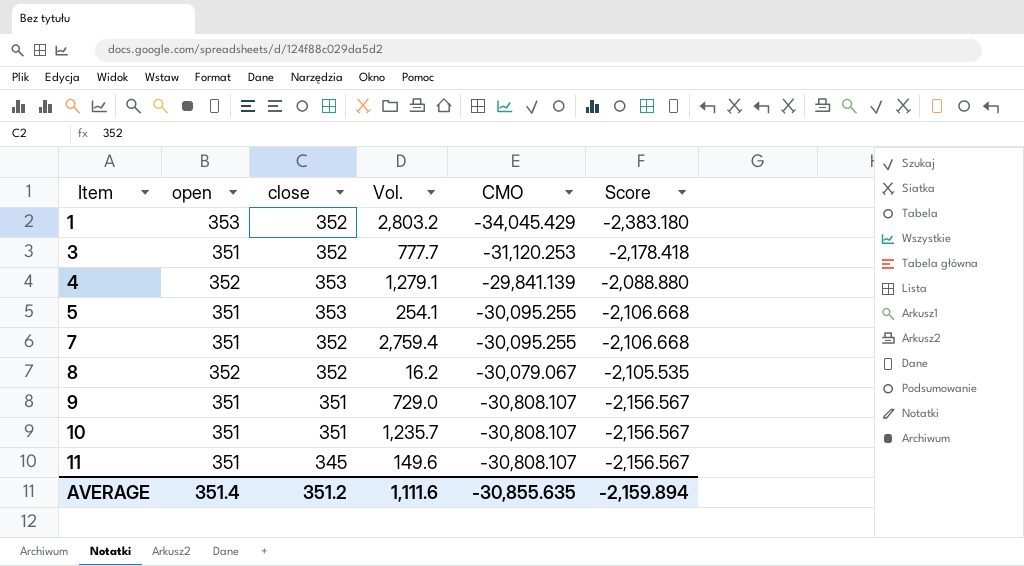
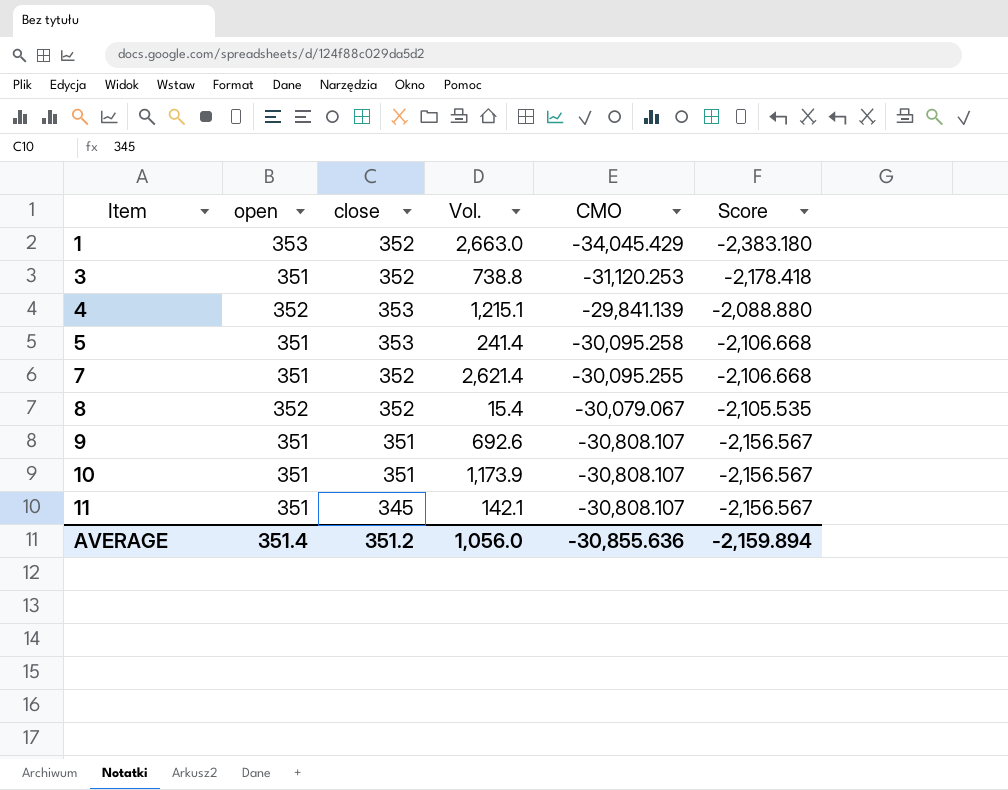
1 | Vol.: 2,803.2 -> 2,663.0
3 | Vol.: 777.7 -> 738.8
4 | Vol.: 1,279.1 -> 1,215.1
5 | Vol.: 254.1 -> 241.4
5 | CMO: -30,095.255 -> -30,095.258
7 | Vol.: 2,759.4 -> 2,621.4
8 | Vol.: 16.2 -> 15.4
9 | Vol.: 729.0 -> 692.6
10 | Vol.: 1,235.7 -> 1,173.9
11 | Vol.: 149.6 -> 142.1
AVERAGE | Vol.: 1,111.6 -> 1,056.0
AVERAGE | CMO: -30,855.635 -> -30,855.636

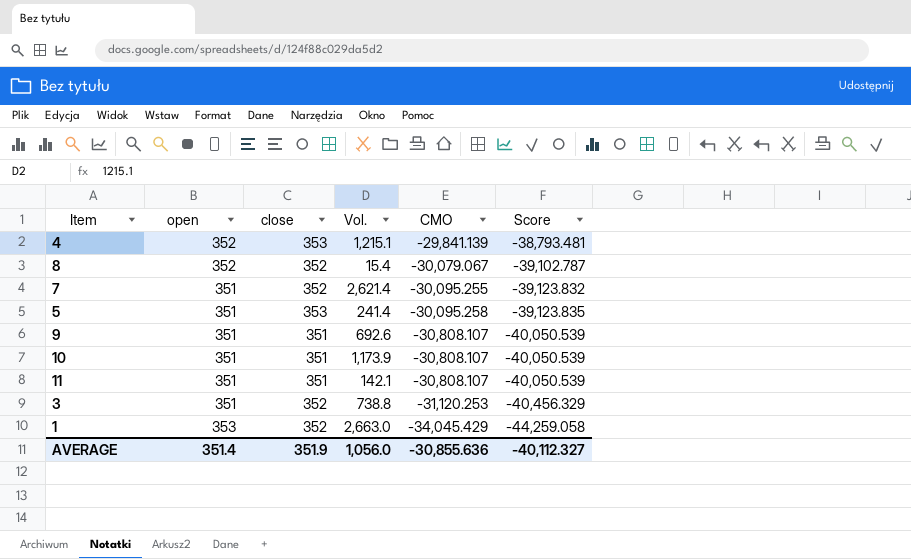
row order: Item ascending -> CMO descending
column Score | formula: [CMO] * 0.07 -> [CMO] * 1.3
11 | close: 345 -> 351
AVERAGE | close: 351.2 -> 351.9
AVERAGE | Score: -2,159.894 -> -40,112.327

